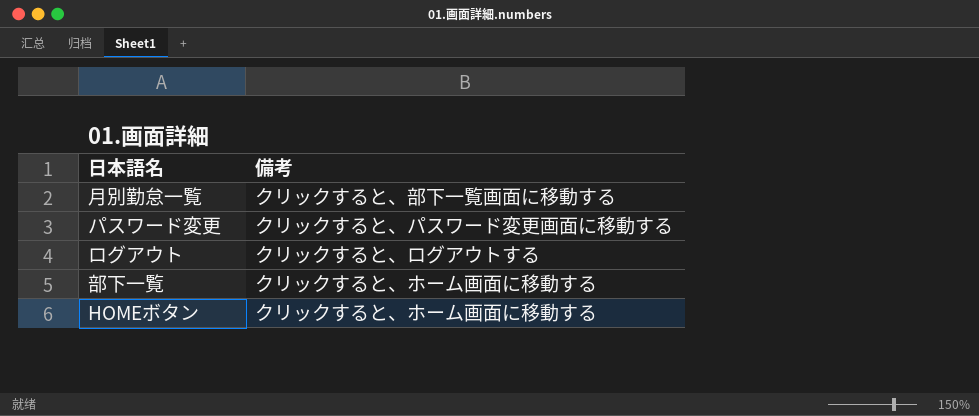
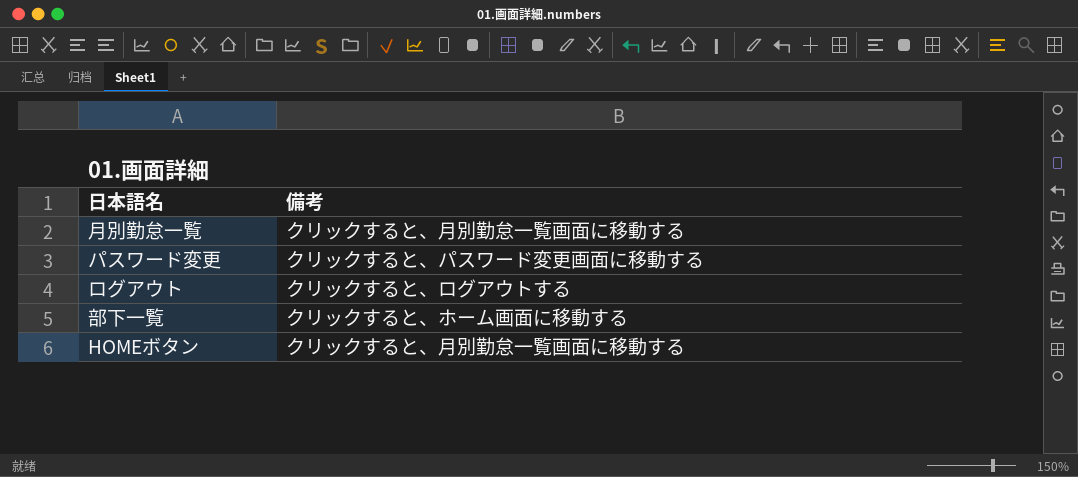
月別勤怠一覧 | 備考: クリックすると、部下一覧画面に移動する -> クリックすると、月別勤怠一覧画面に移動する
HOMEボタン | 備考: クリックすると、ホーム画面に移動する -> クリックすると、月別勤怠一覧画面に移動する

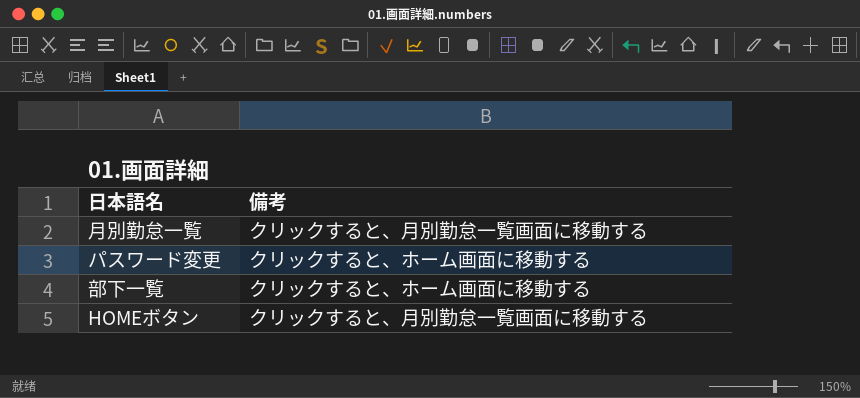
row ログアウト: クリックすると、ログアウトする -> none
パスワード変更 | 備考: クリックすると、パスワード変更画面に移動する -> クリックすると、ホーム画面に移動する

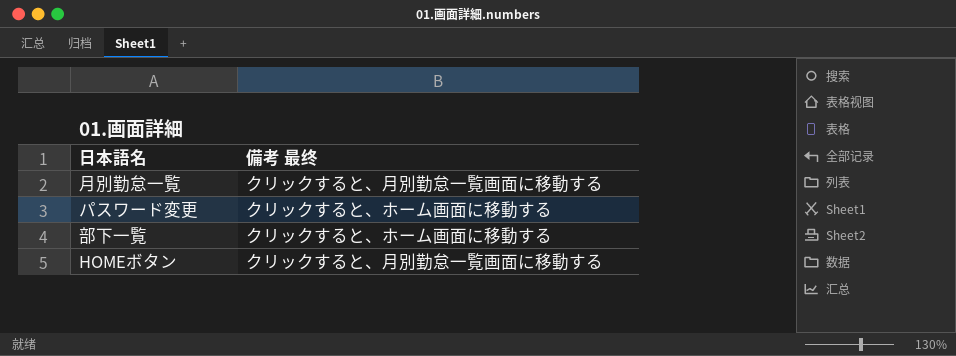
column name: 備考 -> 備考 最终

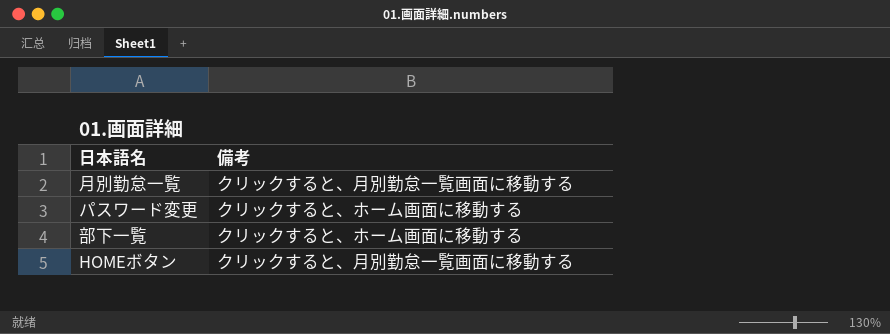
column name: 備考 最终 -> 備考

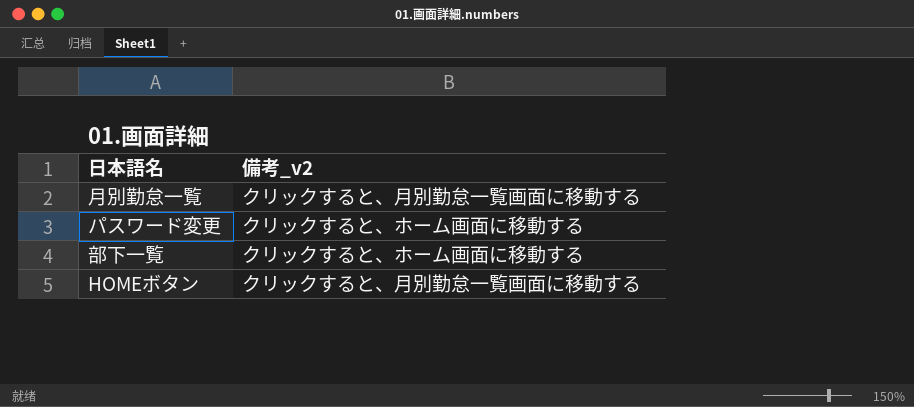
column name: 備考 -> 備考_v2

